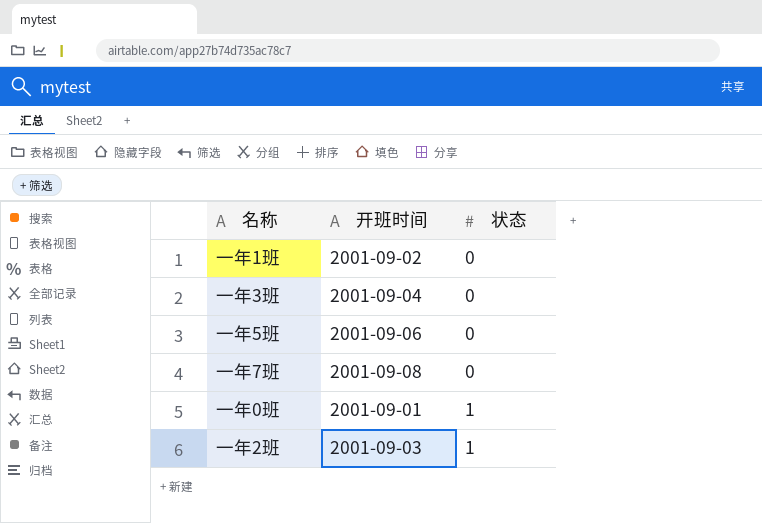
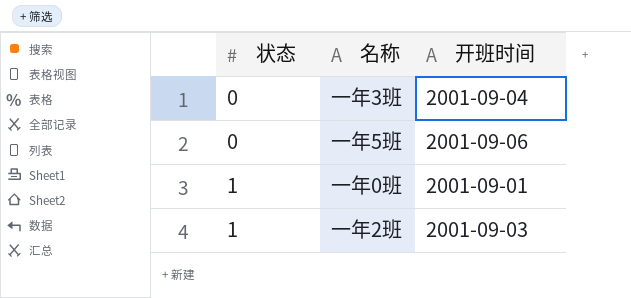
column 状态 | position: 3 -> 1
row 一年1班: 2001-09-02 | 0 -> none
row 一年7班: 2001-09-08 | 0 -> none

